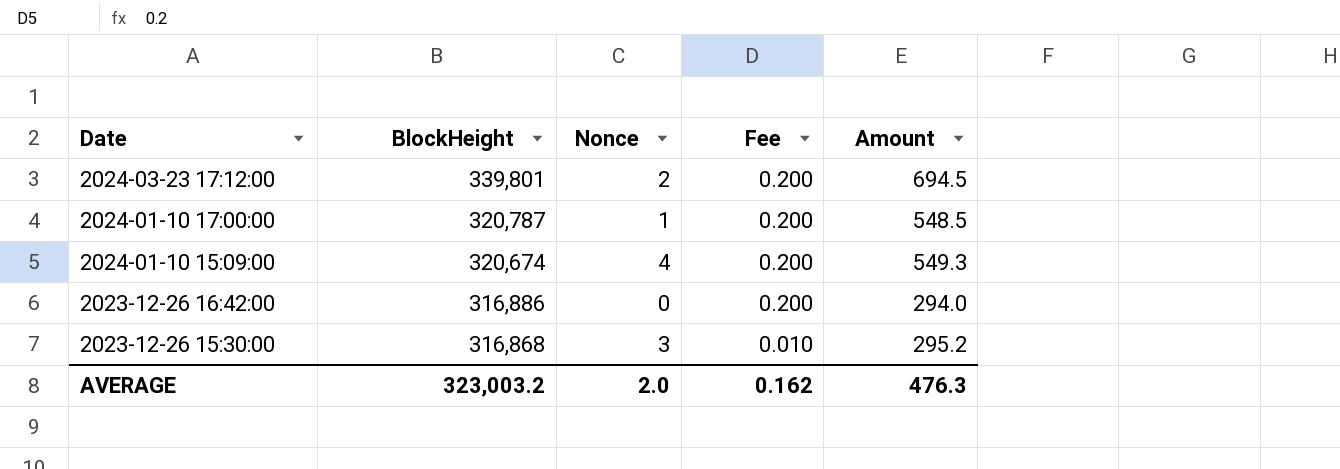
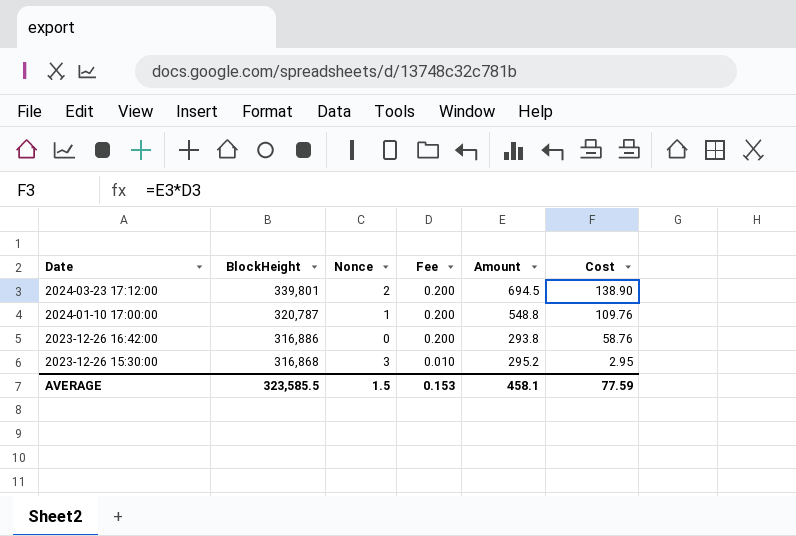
column Cost | formula: none -> [Fee] * [Amount]
row 2024-01-10 15:09:00: 320,674 | 4 | 0.200 | 549.3 -> none
2024-01-10 17:00:00 | Amount: 548.5 -> 548.8
2023-12-26 16:42:00 | Amount: 294.0 -> 293.8
AVERAGE | BlockHeight: 323,003.2 -> 323,585.5
AVERAGE | Nonce: 2.0 -> 1.5
AVERAGE | Fee: 0.162 -> 0.153
AVERAGE | Amount: 476.3 -> 458.1

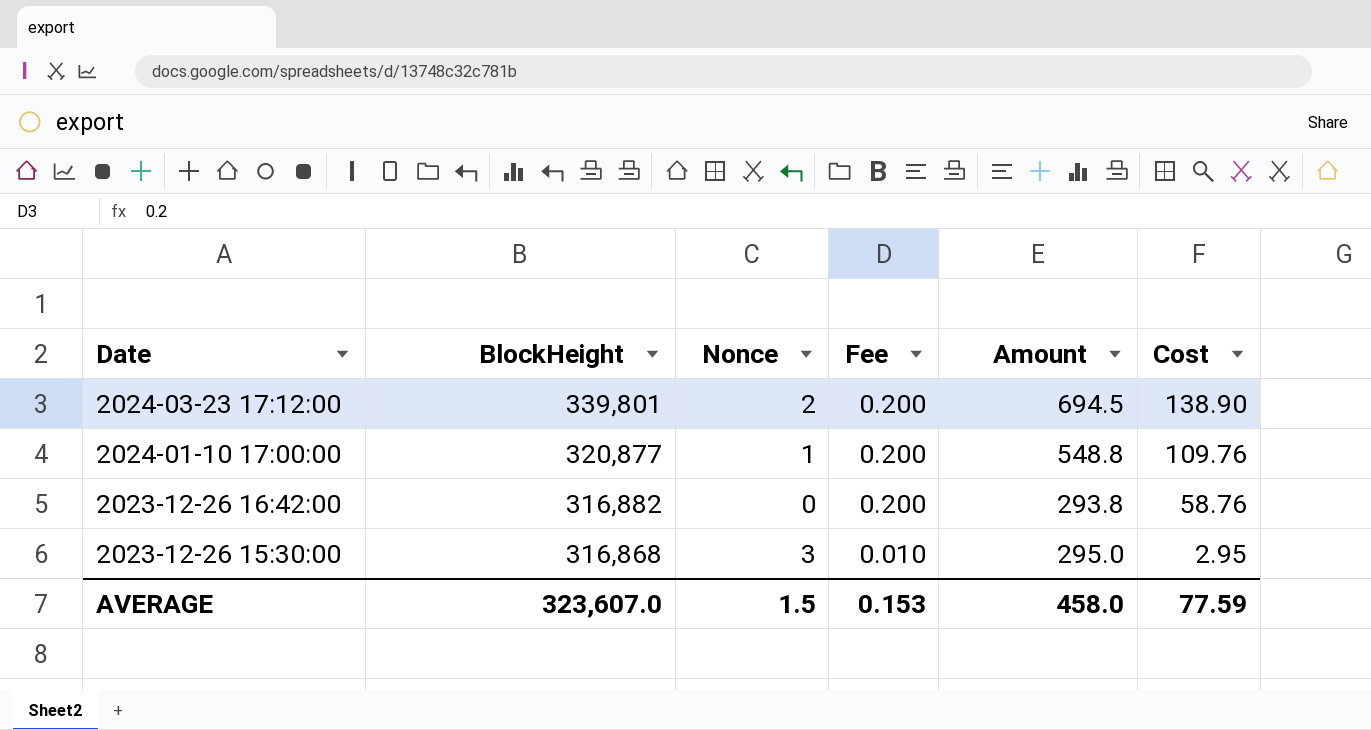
2024-01-10 17:00:00 | BlockHeight: 320,787 -> 320,877
2023-12-26 16:42:00 | BlockHeight: 316,886 -> 316,882
2023-12-26 15:30:00 | Amount: 295.2 -> 295.0
AVERAGE | BlockHeight: 323,585.5 -> 323,607.0
AVERAGE | Amount: 458.1 -> 458.0

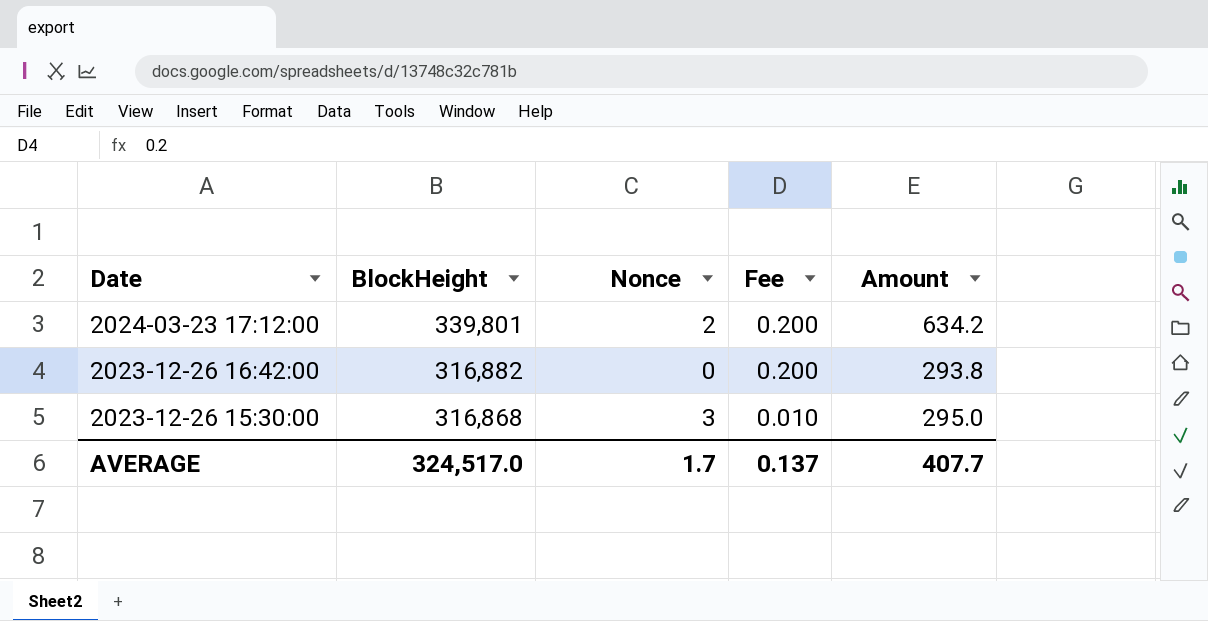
column Cost | formula: [Fee] * [Amount] -> none
row 2024-01-10 17:00:00: 320,877 | 1 | 0.200 | 548.8 | 109.76 -> none
2024-03-23 17:12:00 | Amount: 694.5 -> 634.2
AVERAGE | BlockHeight: 323,607.0 -> 324,517.0
AVERAGE | Nonce: 1.5 -> 1.7
AVERAGE | Fee: 0.153 -> 0.137
AVERAGE | Amount: 458.0 -> 407.7

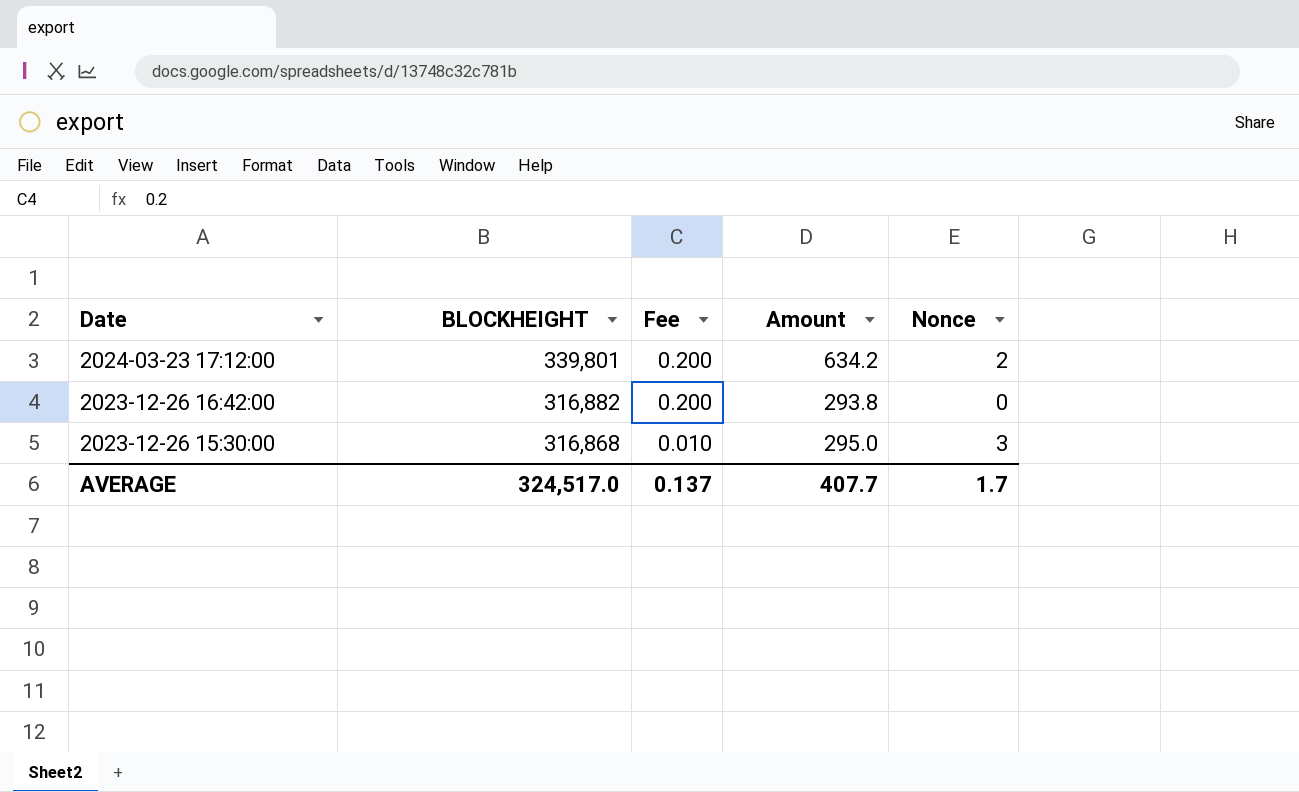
column name: BlockHeight -> BLOCKHEIGHT
column Nonce | position: 3 -> 5

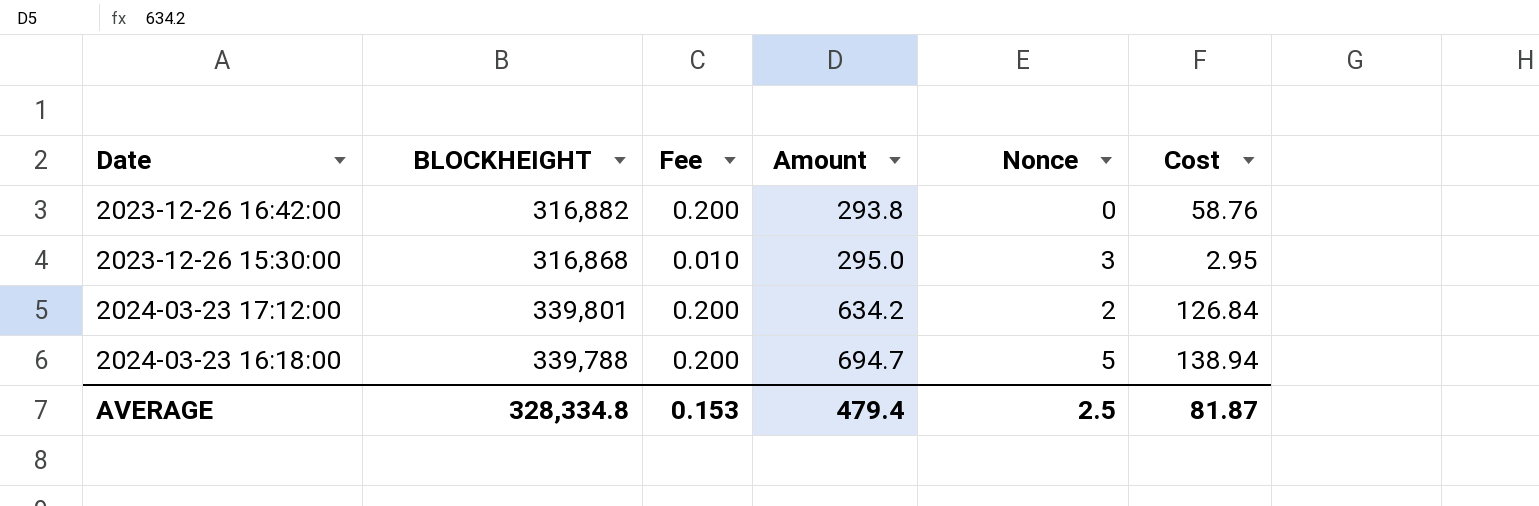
row order: Date descending -> Amount ascending
column Cost | formula: none -> [Fee] * [Amount]
row 2024-03-23 16:18:00: none -> 339,788 | 0.200 | 694.7 | 5 | 138.94
AVERAGE | BLOCKHEIGHT: 324,517.0 -> 328,334.8
AVERAGE | Fee: 0.137 -> 0.153
AVERAGE | Amount: 407.7 -> 479.4
AVERAGE | Nonce: 1.7 -> 2.5

